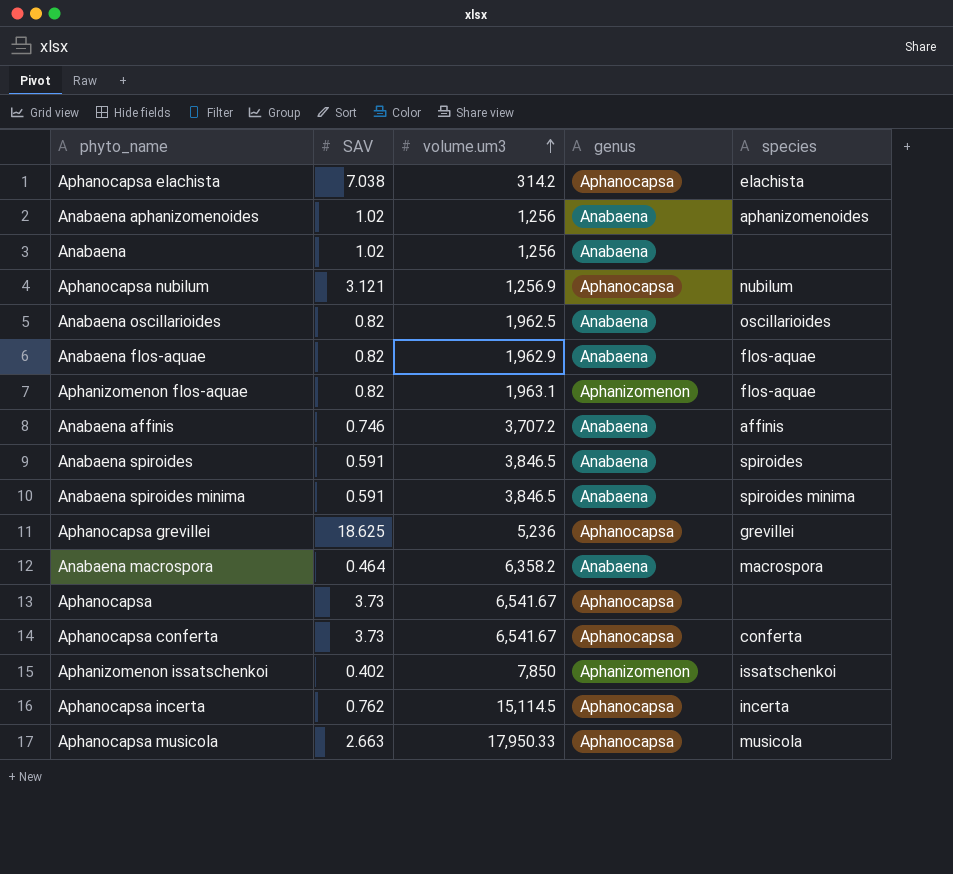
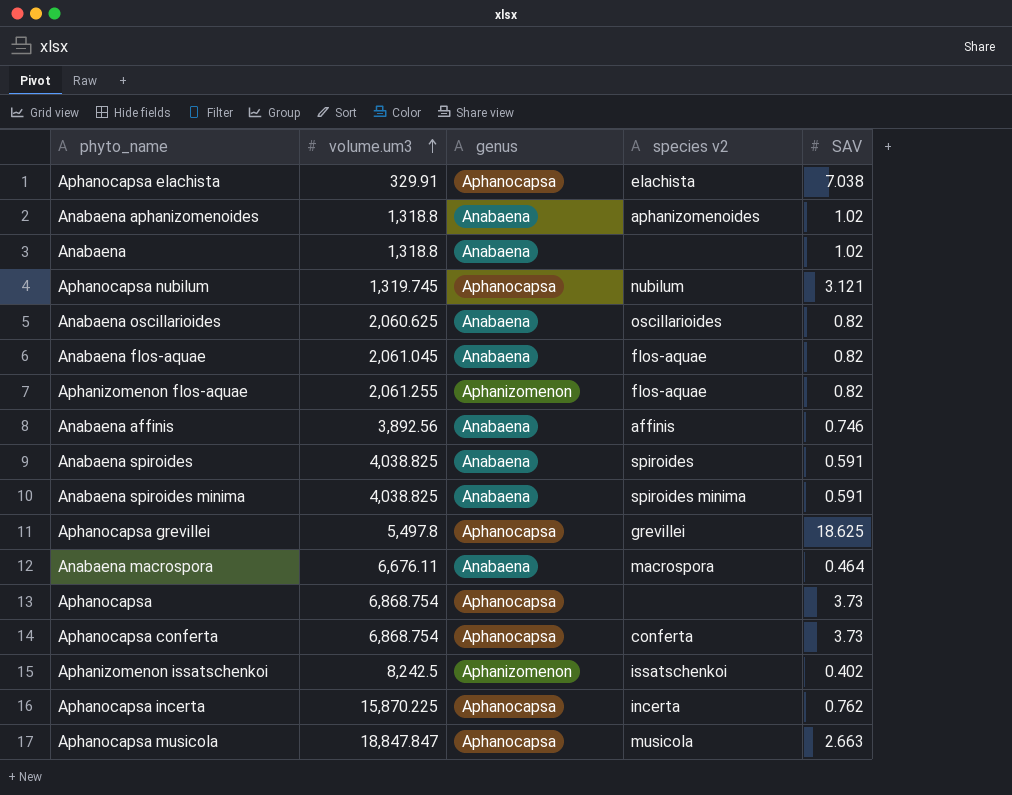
column name: species -> species v2
column SAV | position: 2 -> 5
Aphanocapsa elachista | volume.um3: 314.2 -> 329.91
Anabaena aphanizomenoides | volume.um3: 1,256 -> 1,318.8
Anabaena | volume.um3: 1,256 -> 1,318.8
Aphanocapsa nubilum | volume.um3: 1,256.9 -> 1,319.745
Anabaena oscillarioides | volume.um3: 1,962.5 -> 2,060.625
Anabaena flos-aquae | volume.um3: 1,962.9 -> 2,061.045
Aphanizomenon flos-aquae | volume.um3: 1,963.1 -> 2,061.255
Anabaena affinis | volume.um3: 3,707.2 -> 3,892.56
Anabaena spiroides | volume.um3: 3,846.5 -> 4,038.825
Anabaena spiroides minima | volume.um3: 3,846.5 -> 4,038.825
Aphanocapsa grevillei | volume.um3: 5,236 -> 5,497.8
Anabaena macrospora | volume.um3: 6,358.2 -> 6,676.11
Aphanocapsa | volume.um3: 6,541.67 -> 6,868.754
Aphanocapsa conferta | volume.um3: 6,541.67 -> 6,868.754
Aphanizomenon issatschenkoi | volume.um3: 7,850 -> 8,242.5
Aphanocapsa incerta | volume.um3: 15,114.5 -> 15,870.225
Aphanocapsa musicola | volume.um3: 17,950.33 -> 18,847.847

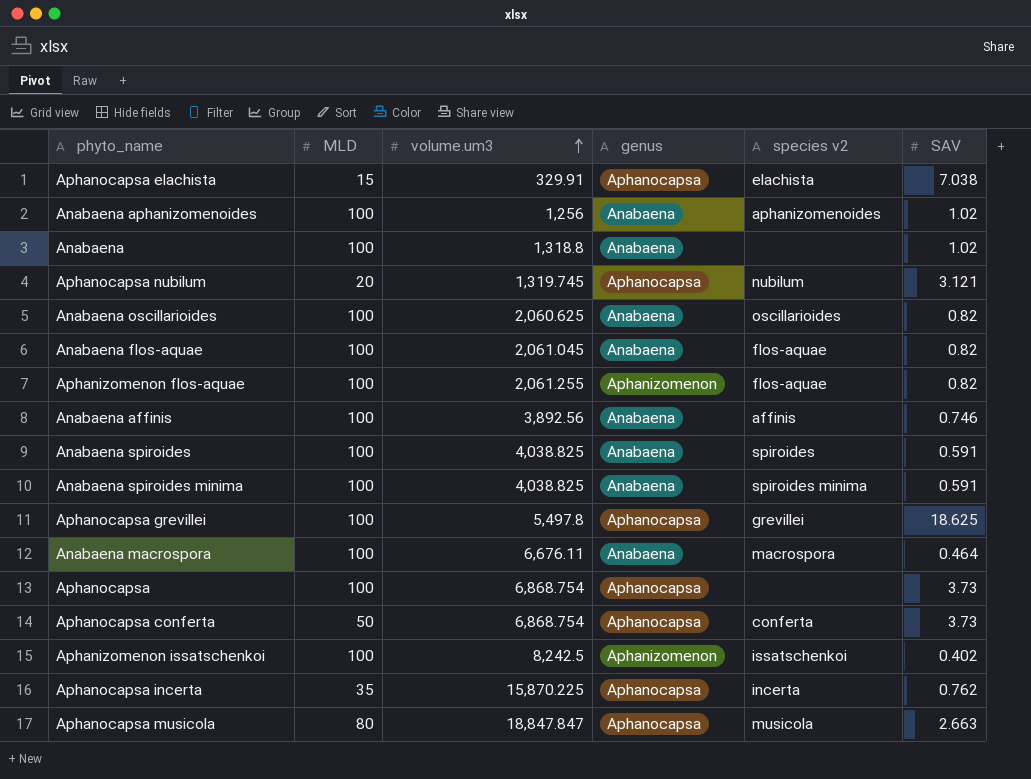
column MLD | position: none -> 2
Anabaena aphanizomenoides | volume.um3: 1,318.8 -> 1,256

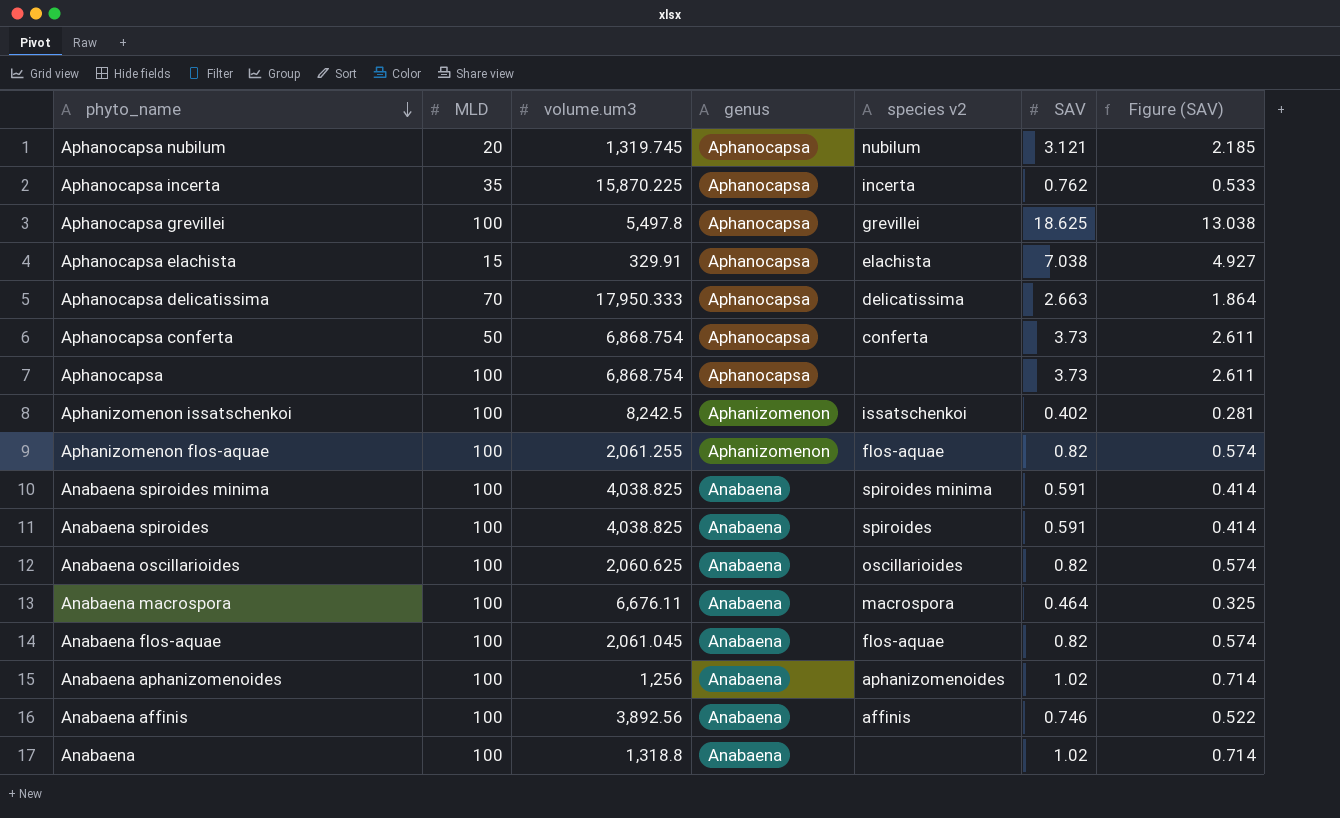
row order: volume.um3 ascending -> phyto_name descending
column Figure (SAV) | formula: none -> [SAV] * 0.7
row Aphanocapsa musicola: 80 | 18,847.847 | Aphanocapsa | musicola | 2.663 -> none
row Aphanocapsa delicatissima: none -> 70 | 17,950.333 | Aphanocapsa | delicatissima | 2.663 | 1.864

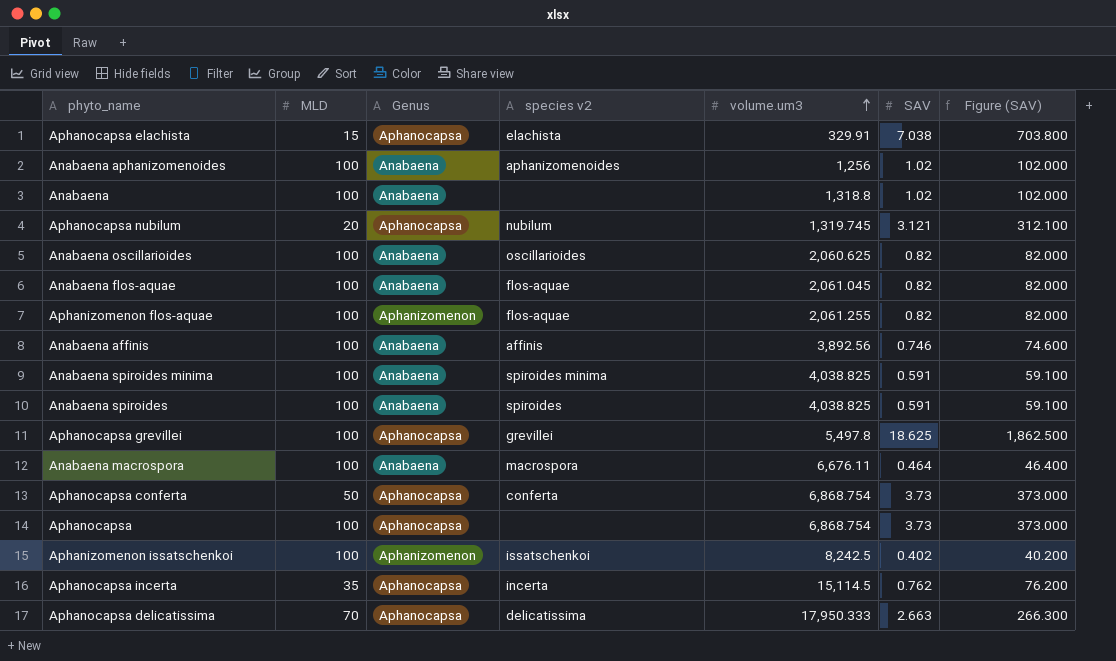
row order: phyto_name descending -> volume.um3 ascending
column name: genus -> Genus
column volume.um3 | position: 3 -> 5
column Figure (SAV) | formula: [SAV] * 0.7 -> [SAV] * 100
Aphanocapsa incerta | volume.um3: 15,870.225 -> 15,114.5

